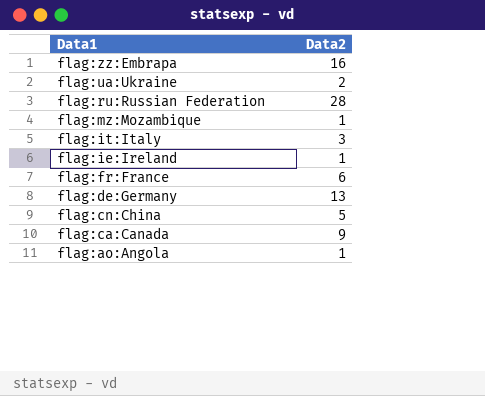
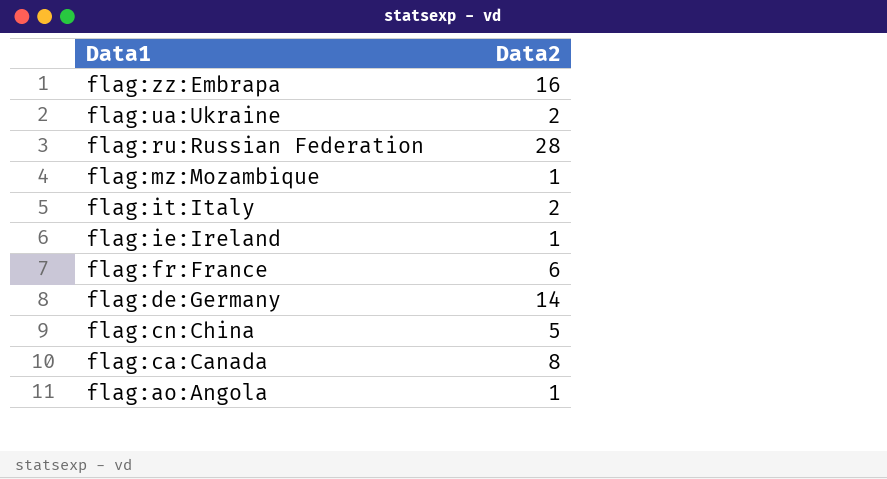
flag:it:Italy | Data2: 3 -> 2
flag:de:Germany | Data2: 13 -> 14
flag:ca:Canada | Data2: 9 -> 8

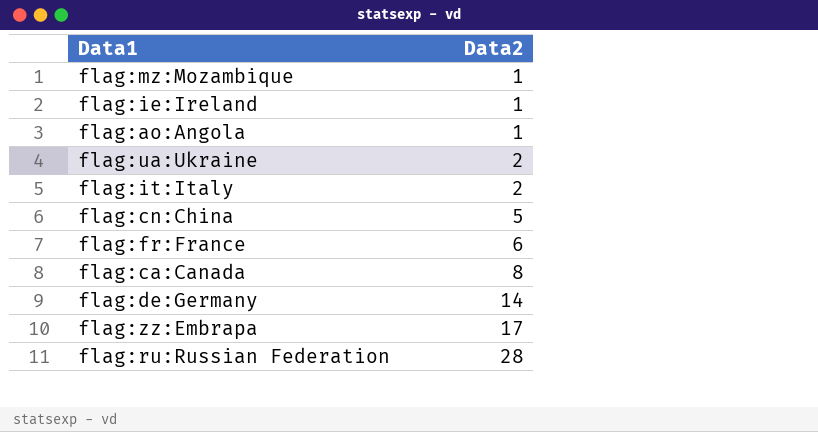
row order: Data1 descending -> Data2 ascending
flag:zz:Embrapa | Data2: 16 -> 17

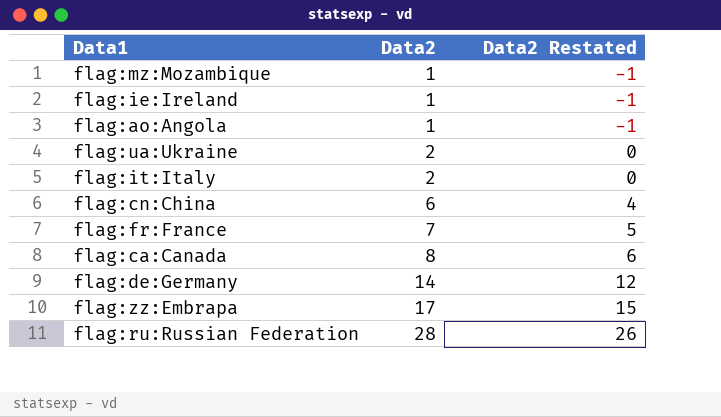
column Data2 Restated | formula: none -> [Data2] - 2
flag:cn:China | Data2: 5 -> 6
flag:fr:France | Data2: 6 -> 7

